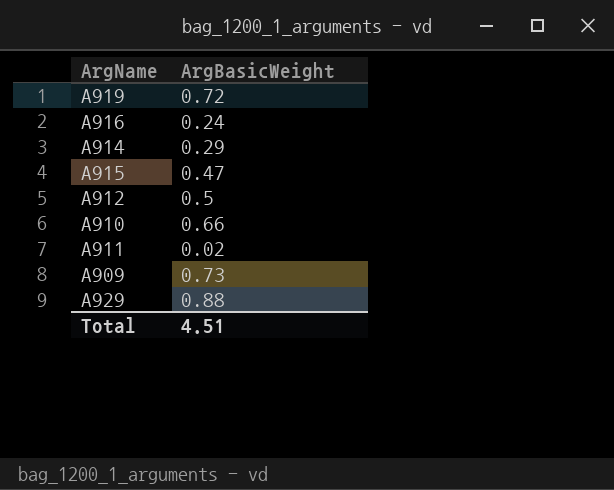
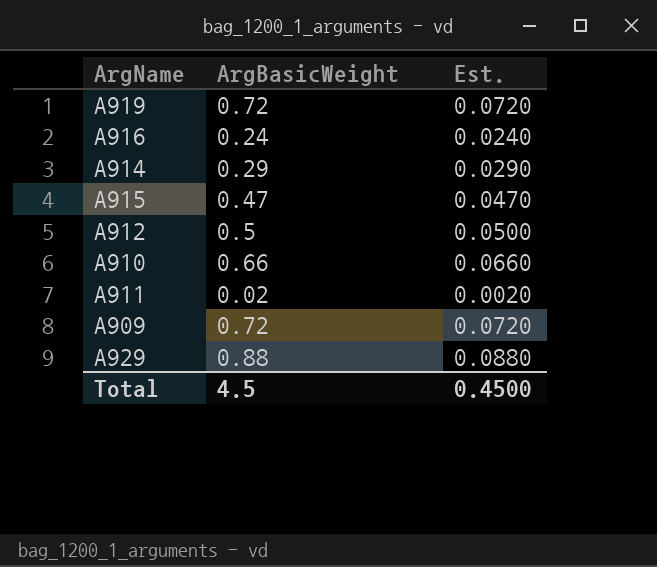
column Est. | formula: none -> [ArgBasicWeight] * 0.1
A909 | ArgBasicWeight: 0.73 -> 0.72
Total | ArgBasicWeight: 4.51 -> 4.5

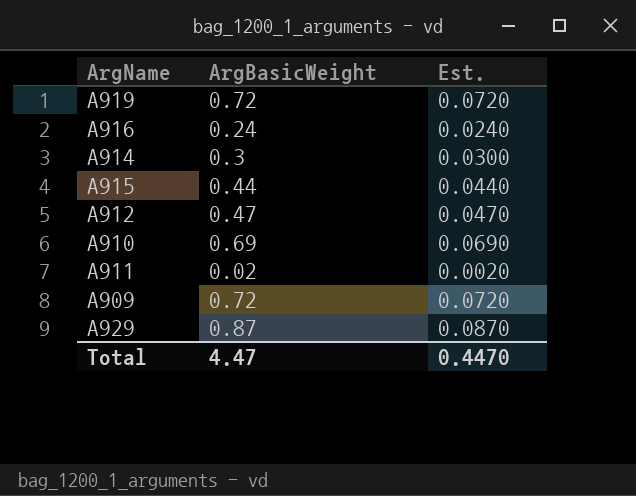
A914 | ArgBasicWeight: 0.29 -> 0.3
A914 | Est.: 0.0290 -> 0.0300
A915 | ArgBasicWeight: 0.47 -> 0.44
A915 | Est.: 0.0470 -> 0.0440
A912 | ArgBasicWeight: 0.5 -> 0.47
A912 | Est.: 0.0500 -> 0.0470
A910 | ArgBasicWeight: 0.66 -> 0.69
A910 | Est.: 0.0660 -> 0.0690
A929 | ArgBasicWeight: 0.88 -> 0.87
A929 | Est.: 0.0880 -> 0.0870
Total | ArgBasicWeight: 4.5 -> 4.47
Total | Est.: 0.4500 -> 0.4470

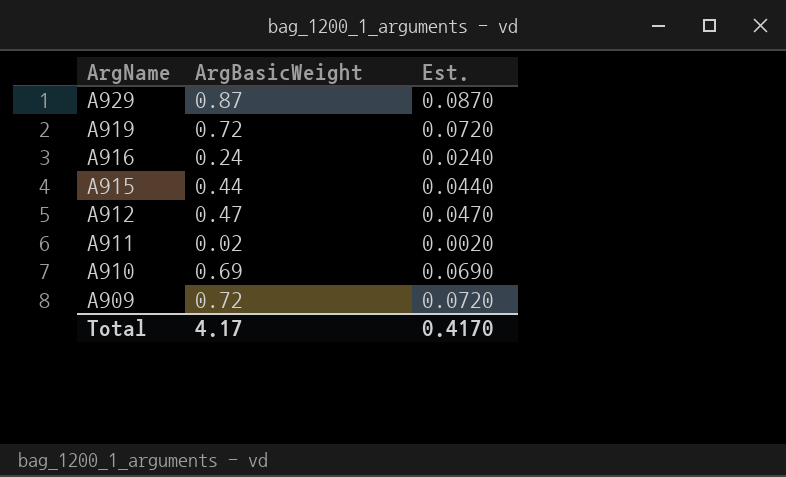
row order: none -> ArgName descending
row A914: 0.3 | 0.0300 -> none
Total | ArgBasicWeight: 4.47 -> 4.17
Total | Est.: 0.4470 -> 0.4170

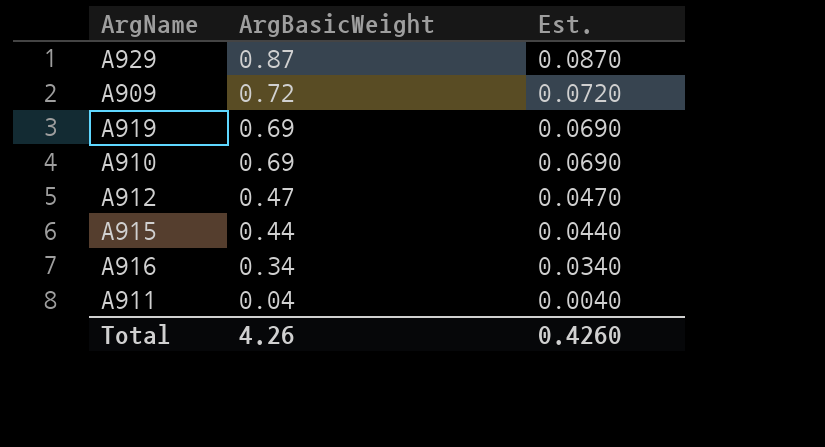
row order: ArgName descending -> ArgBasicWeight descending
A919 | ArgBasicWeight: 0.72 -> 0.69
A919 | Est.: 0.0720 -> 0.0690
A916 | ArgBasicWeight: 0.24 -> 0.34
A916 | Est.: 0.0240 -> 0.0340
A911 | ArgBasicWeight: 0.02 -> 0.04
A911 | Est.: 0.0020 -> 0.0040
Total | ArgBasicWeight: 4.17 -> 4.26
Total | Est.: 0.4170 -> 0.4260

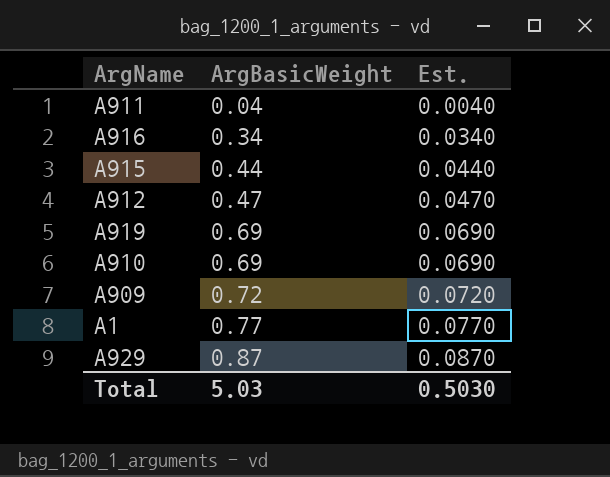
row order: ArgBasicWeight descending -> ArgBasicWeight ascending
row A1: none -> 0.77 | 0.0770
Total | ArgBasicWeight: 4.26 -> 5.03
Total | Est.: 0.4260 -> 0.5030

